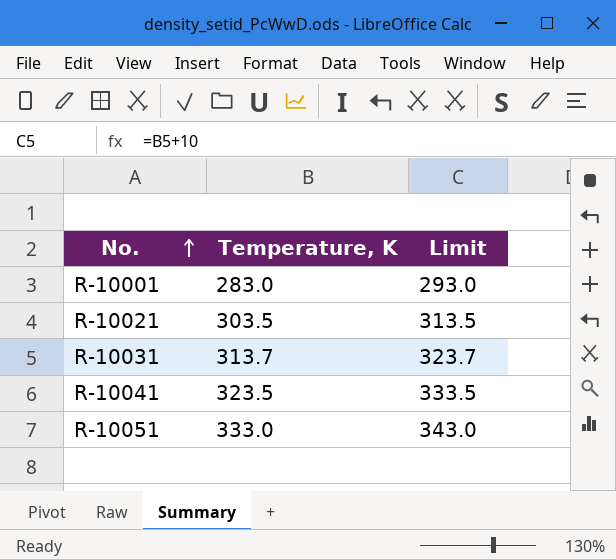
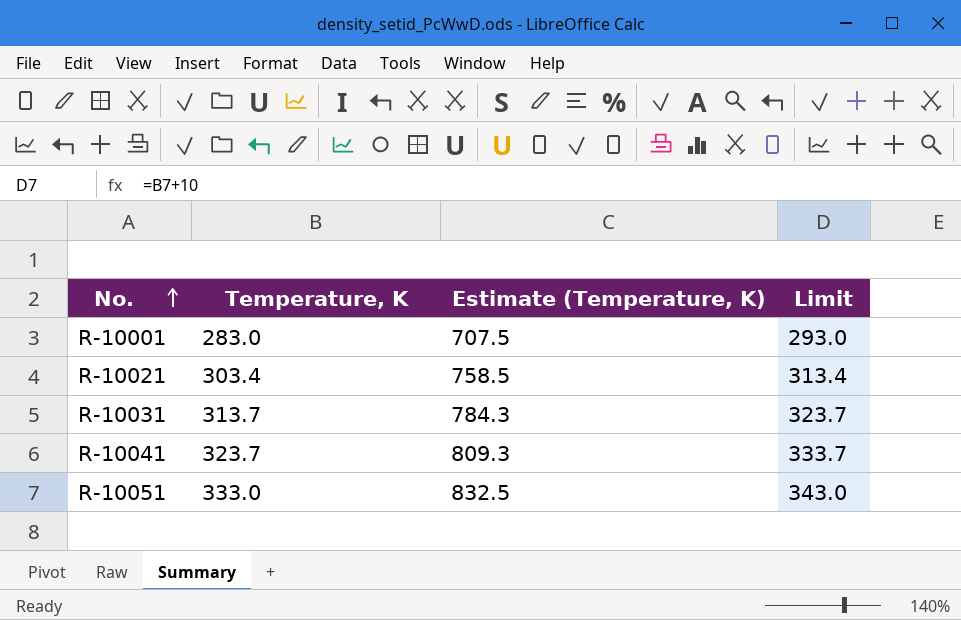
column Estimate (Temperature, K) | formula: none -> [Temperature, K] * 2.5
R-10021 | Temperature, K: 303.5 -> 303.4
R-10021 | Limit: 313.5 -> 313.4
R-10041 | Temperature, K: 323.5 -> 323.7
R-10041 | Limit: 333.5 -> 333.7

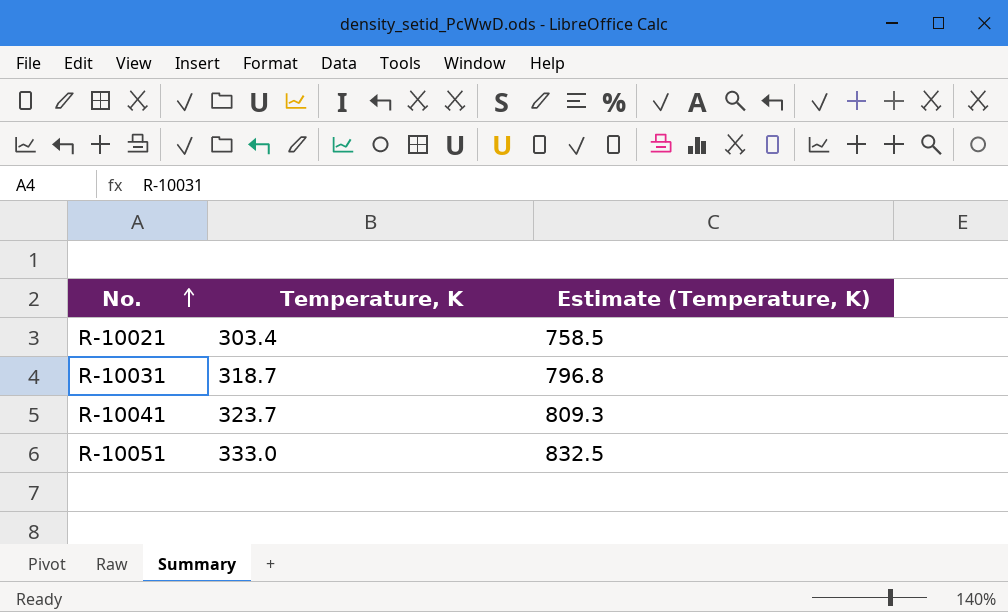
column Limit | formula: [Temperature, K] + 10 -> none
row R-10001: 283.0 | 707.5 | 293.0 -> none
R-10031 | Temperature, K: 313.7 -> 318.7
R-10031 | Estimate (Temperature, K): 784.3 -> 796.8

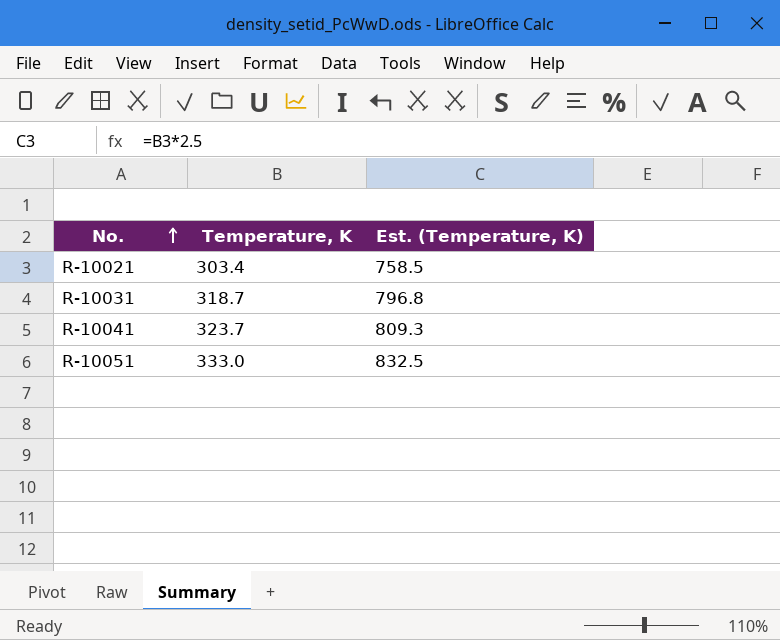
column name: Estimate (Temperature, K) -> Est. (Temperature, K)

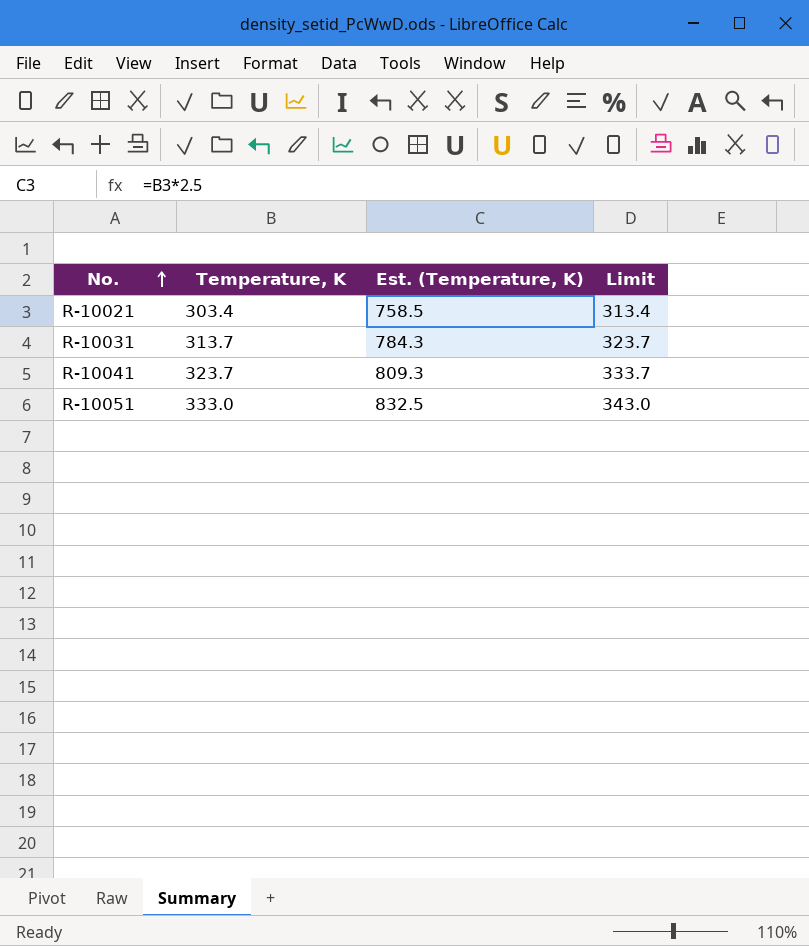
column Limit | formula: none -> [Temperature, K] + 10
R-10031 | Temperature, K: 318.7 -> 313.7
R-10031 | Est. (Temperature, K): 796.8 -> 784.3

